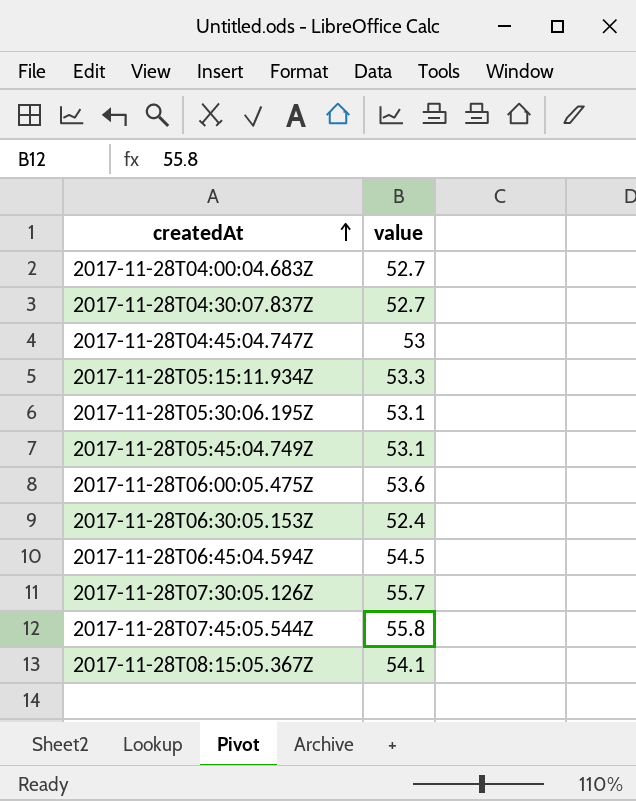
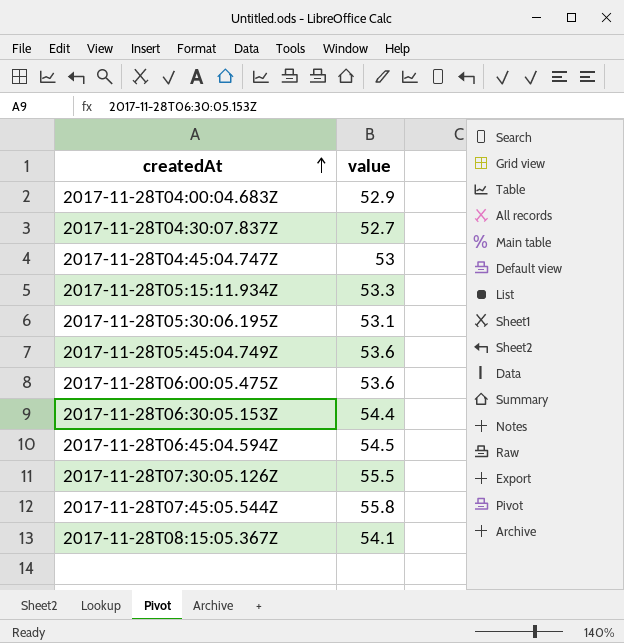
2017-11-28T04:00:04.683Z | value: 52.7 -> 52.9
2017-11-28T05:45:04.749Z | value: 53.1 -> 53.6
2017-11-28T06:30:05.153Z | value: 52.4 -> 54.4
2017-11-28T07:30:05.126Z | value: 55.7 -> 55.5

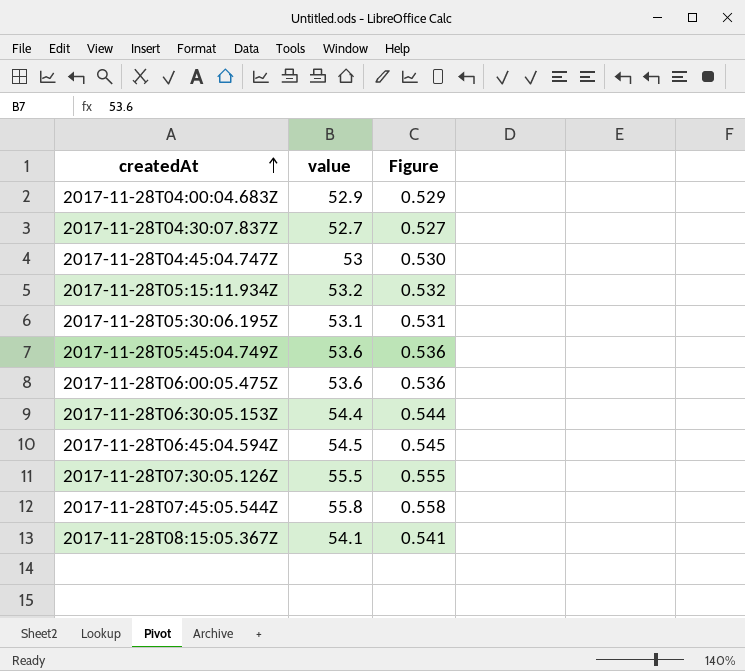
column Figure | formula: none -> [value] * 0.01
2017-11-28T05:15:11.934Z | value: 53.3 -> 53.2

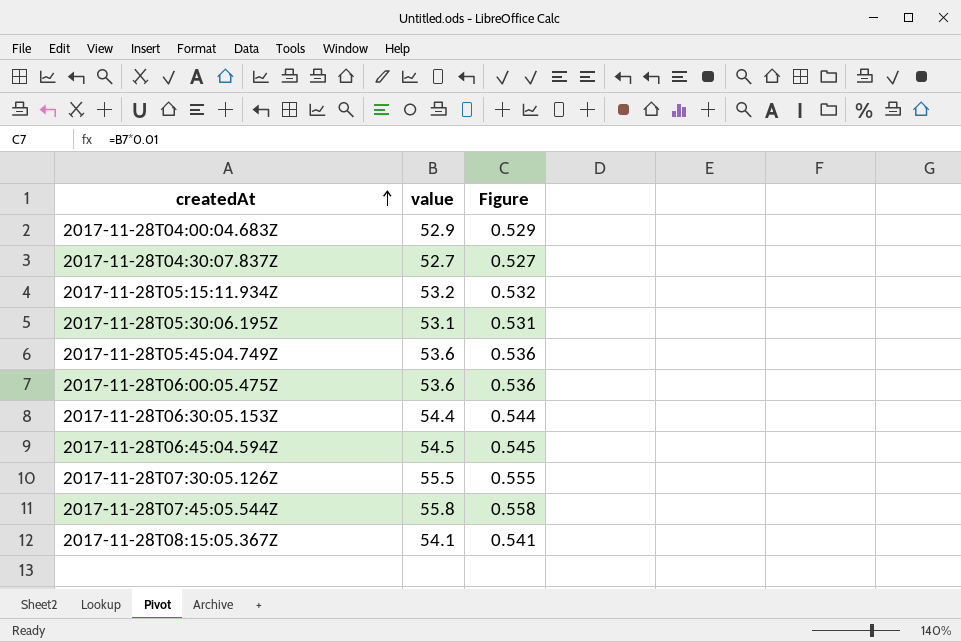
row 2017-11-28T04:45:04.747Z: 53 | 0.530 -> none

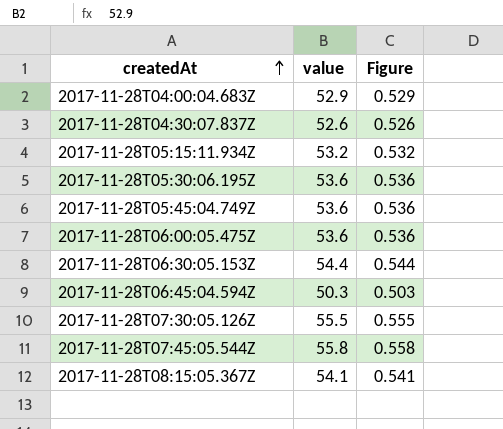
2017-11-28T04:30:07.837Z | value: 52.7 -> 52.6
2017-11-28T04:30:07.837Z | Figure: 0.527 -> 0.526
2017-11-28T05:30:06.195Z | value: 53.1 -> 53.6
2017-11-28T05:30:06.195Z | Figure: 0.531 -> 0.536
2017-11-28T06:45:04.594Z | value: 54.5 -> 50.3
2017-11-28T06:45:04.594Z | Figure: 0.545 -> 0.503

